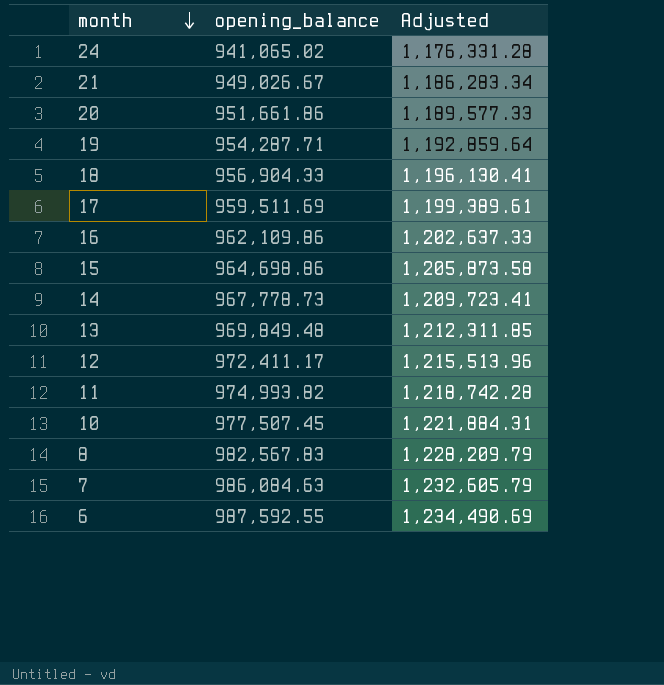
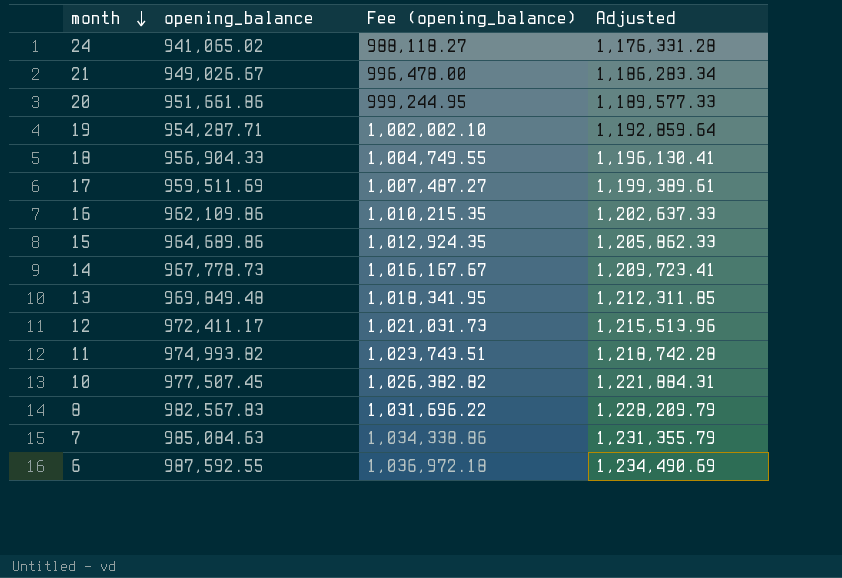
column Fee (opening_balance) | formula: none -> [opening_balance] * 1.05
15 | opening_balance: 964,698.86 -> 964,689.86
15 | Adjusted: 1,205,873.58 -> 1,205,862.33
7 | opening_balance: 986,084.63 -> 985,084.63
7 | Adjusted: 1,232,605.79 -> 1,231,355.79

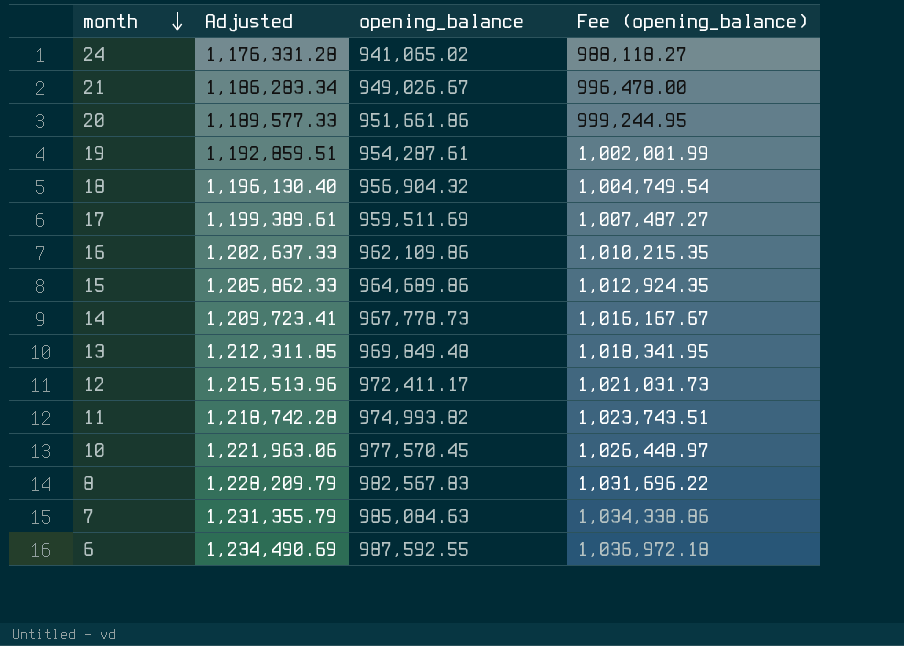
column Adjusted | position: 4 -> 2
19 | Adjusted: 1,192,859.64 -> 1,192,859.51
19 | opening_balance: 954,287.71 -> 954,287.61
19 | Fee (opening_balance): 1,002,002.10 -> 1,002,001.99
18 | Adjusted: 1,196,130.41 -> 1,196,130.40
18 | opening_balance: 956,904.33 -> 956,904.32
18 | Fee (opening_balance): 1,004,749.55 -> 1,004,749.54
10 | Adjusted: 1,221,884.31 -> 1,221,963.06
10 | opening_balance: 977,507.45 -> 977,570.45
10 | Fee (opening_balance): 1,026,382.82 -> 1,026,448.97

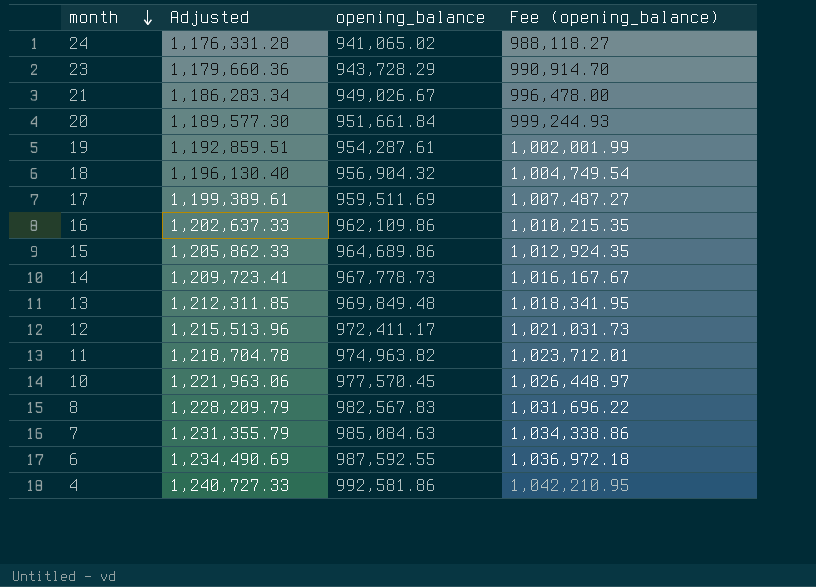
row 23: none -> 1,179,660.36 | 943,728.29 | 990,914.70
20 | Adjusted: 1,189,577.33 -> 1,189,577.30
20 | opening_balance: 951,661.86 -> 951,661.84
20 | Fee (opening_balance): 999,244.95 -> 999,244.93
11 | Adjusted: 1,218,742.28 -> 1,218,704.78
11 | opening_balance: 974,993.82 -> 974,963.82
11 | Fee (opening_balance): 1,023,743.51 -> 1,023,712.01
row 4: none -> 1,240,727.33 | 992,581.86 | 1,042,210.95

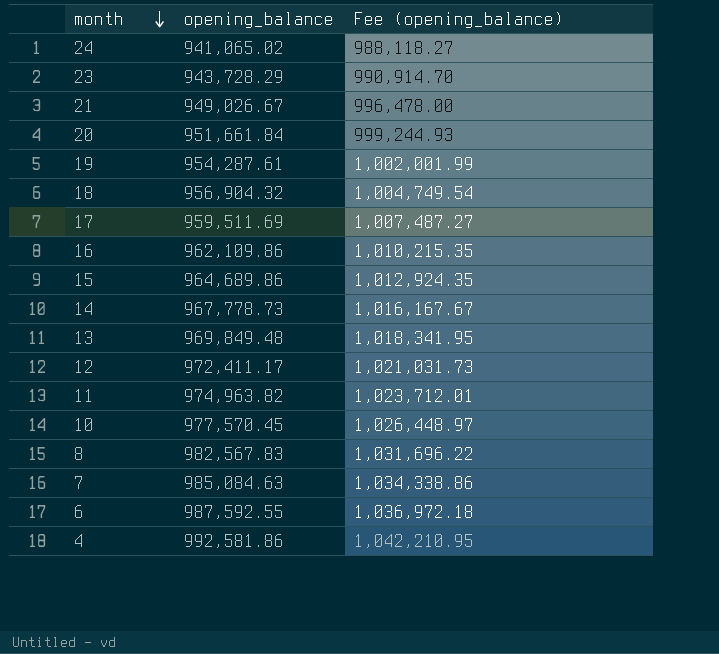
column Adjusted | formula: [opening_balance] * 1.25 -> none

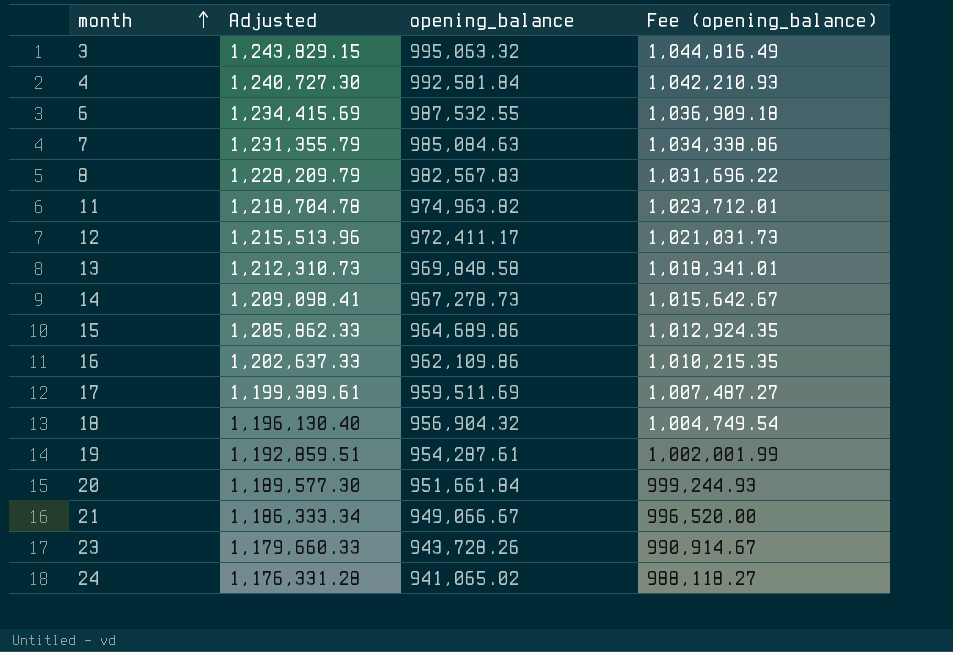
row order: month descending -> month ascending
column Adjusted | formula: none -> [opening_balance] * 1.25
row 10: 977,570.45 | 1,026,448.97 -> none
row 3: none -> 1,243,829.15 | 995,063.32 | 1,044,816.49
4 | opening_balance: 992,581.86 -> 992,581.84
4 | Fee (opening_balance): 1,042,210.95 -> 1,042,210.93
6 | opening_balance: 987,592.55 -> 987,532.55
6 | Fee (opening_balance): 1,036,972.18 -> 1,036,909.18
13 | opening_balance: 969,849.48 -> 969,848.58
13 | Fee (opening_balance): 1,018,341.95 -> 1,018,341.01
14 | opening_balance: 967,778.73 -> 967,278.73
14 | Fee (opening_balance): 1,016,167.67 -> 1,015,642.67
21 | opening_balance: 949,026.67 -> 949,066.67
21 | Fee (opening_balance): 996,478.00 -> 996,520.00
23 | opening_balance: 943,728.29 -> 943,728.26
23 | Fee (opening_balance): 990,914.70 -> 990,914.67

